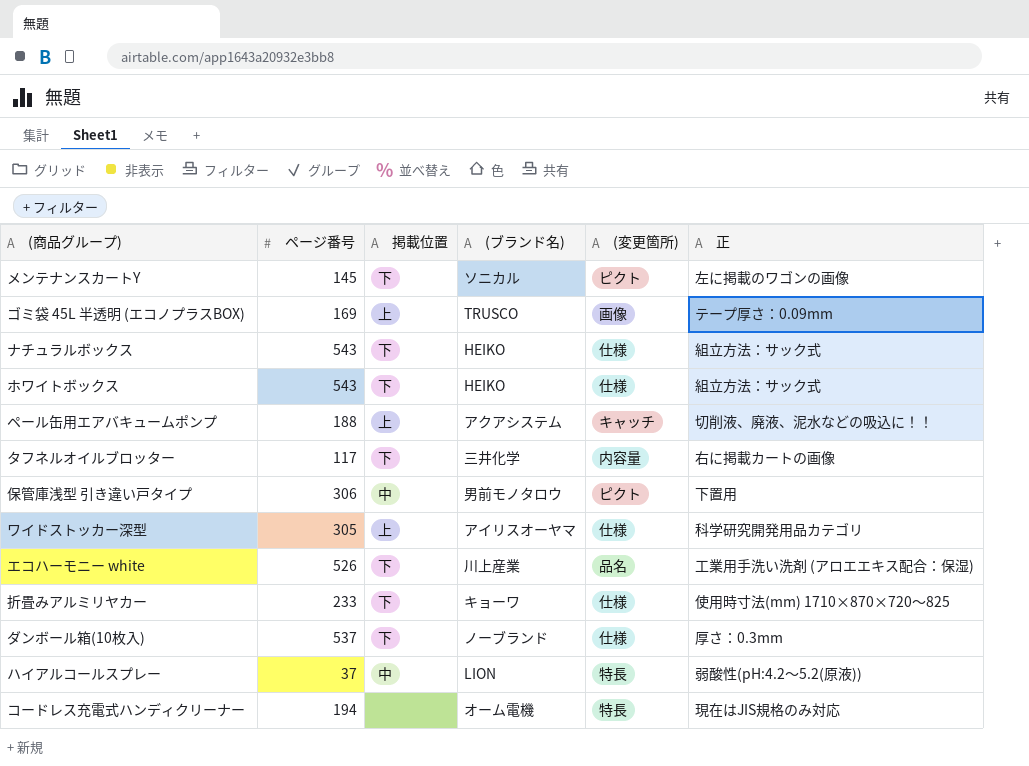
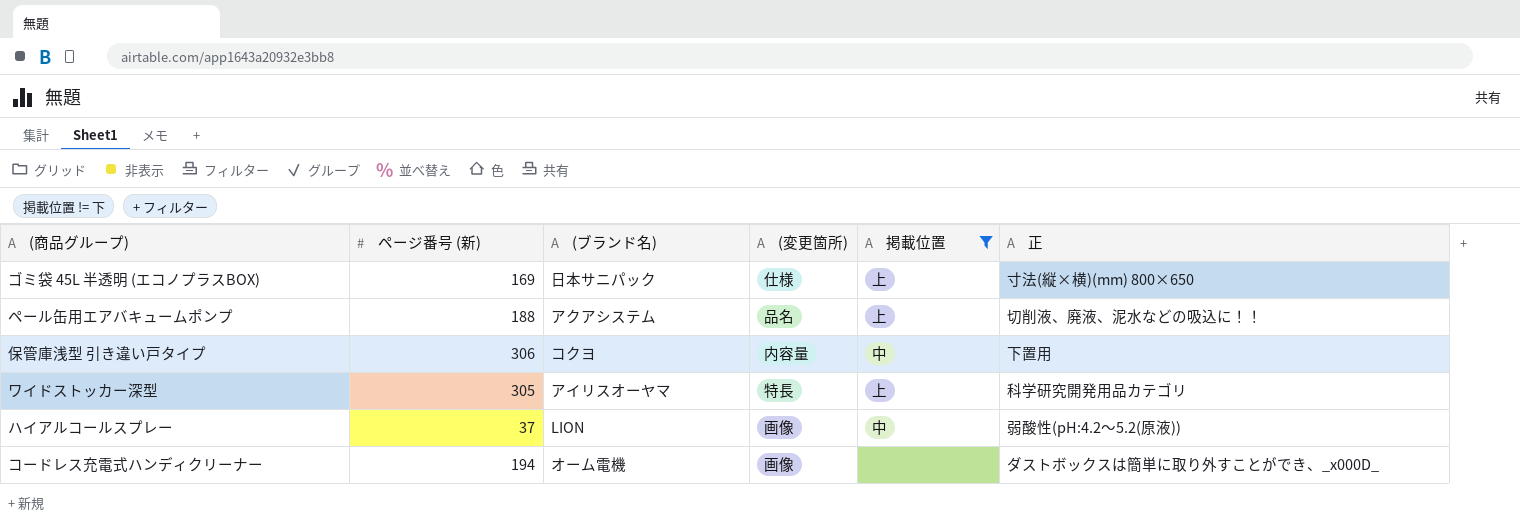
filter: none -> 掲載位置 != 下
column name: ページ番号 -> ページ番号 (新)
column 掲載位置 | position: 3 -> 5
ゴミ袋 45L 半透明 (エコノプラスBOX) | (ブランド名): TRUSCO -> 日本サニパック
ゴミ袋 45L 半透明 (エコノプラスBOX) | (変更箇所): 画像 -> 仕様
ゴミ袋 45L 半透明 (エコノプラスBOX) | 正: テープ厚さ：0.09mm -> 寸法(縦×横)(mm) 800×650
ペール缶用エアバキュームポンプ | (変更箇所): キャッチ -> 品名
保管庫浅型 引き違い戸タイプ | (ブランド名): 男前モノタロウ -> コクヨ
保管庫浅型 引き違い戸タイプ | (変更箇所): ピクト -> 内容量
ワイドストッカー深型 | (変更箇所): 仕様 -> 特長
ハイアルコールスプレー | (変更箇所): 特長 -> 画像
コードレス充電式ハンディクリーナー | (変更箇所): 特長 -> 画像
コードレス充電式ハンディクリーナー | 正: 現在はJIS規格のみ対応 -> ダストボックスは簡単に取り外すことができ、_x000D_

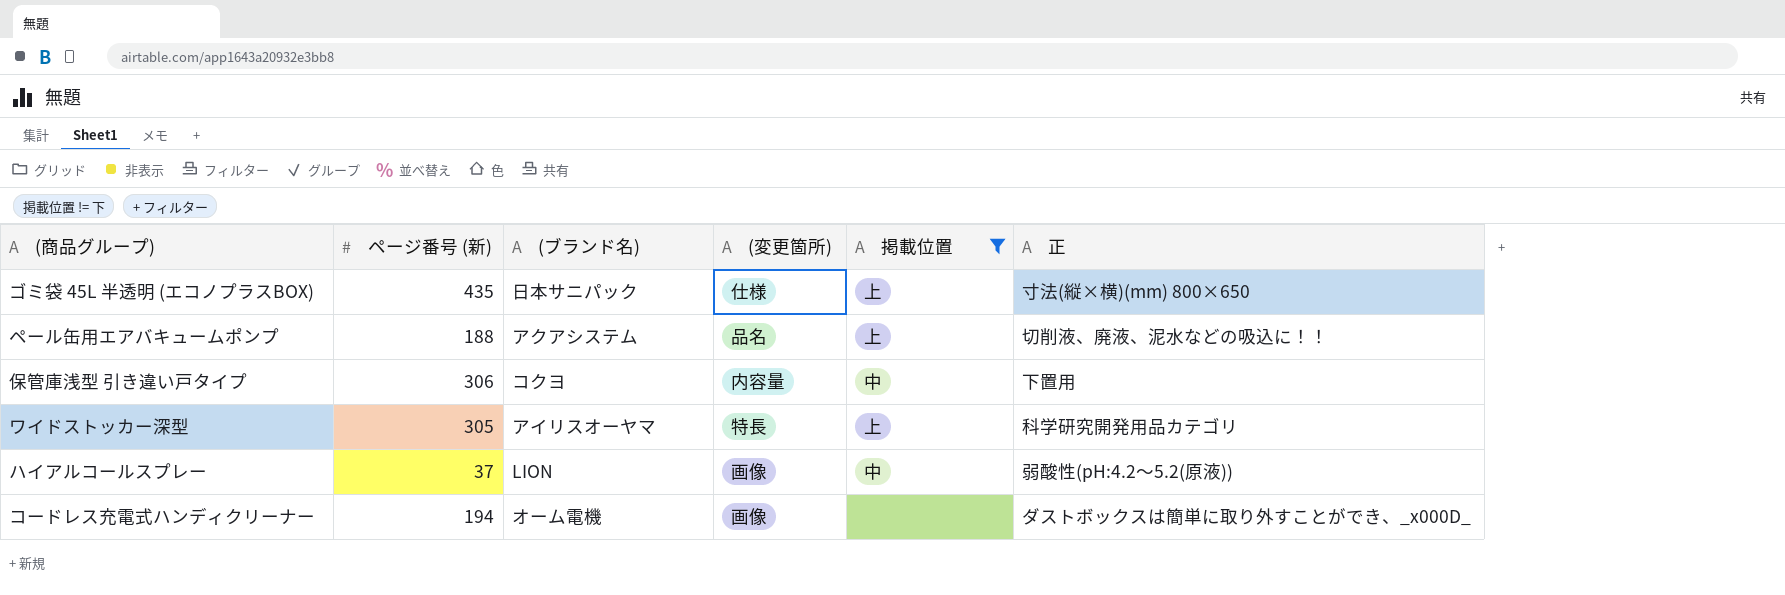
ゴミ袋 45L 半透明 (エコノプラスBOX) | ページ番号 (新): 169 -> 435

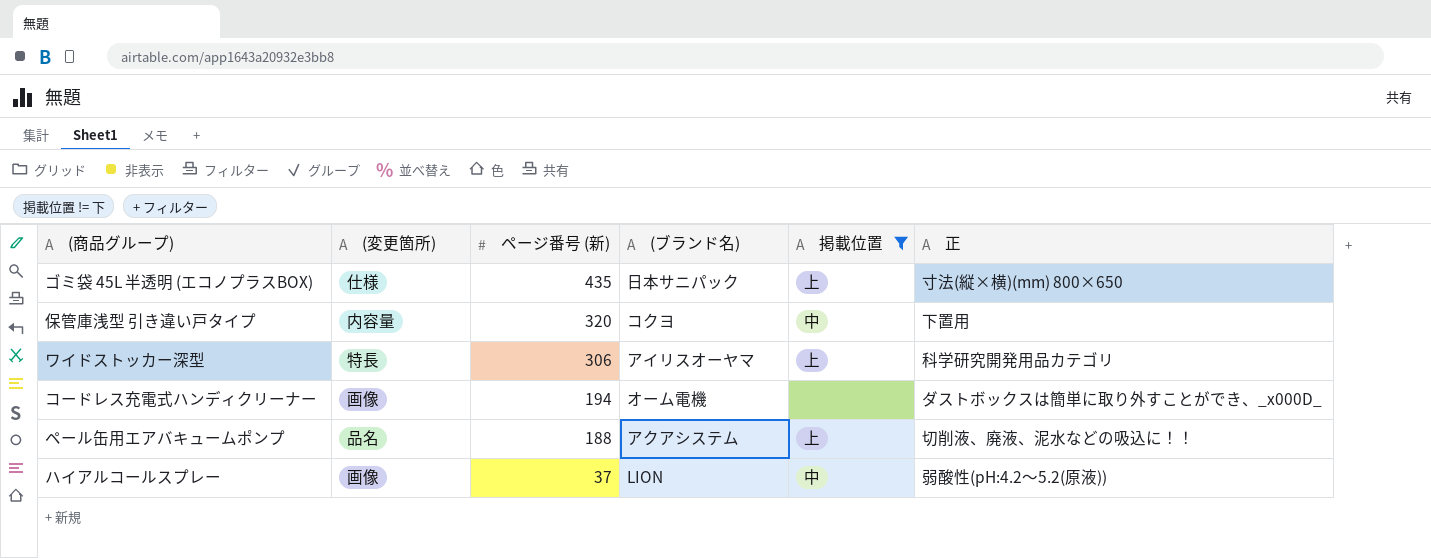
row order: none -> ページ番号 (新) descending
column (変更箇所) | position: 4 -> 2
保管庫浅型 引き違い戸タイプ | ページ番号 (新): 306 -> 320
ワイドストッカー深型 | ページ番号 (新): 305 -> 306

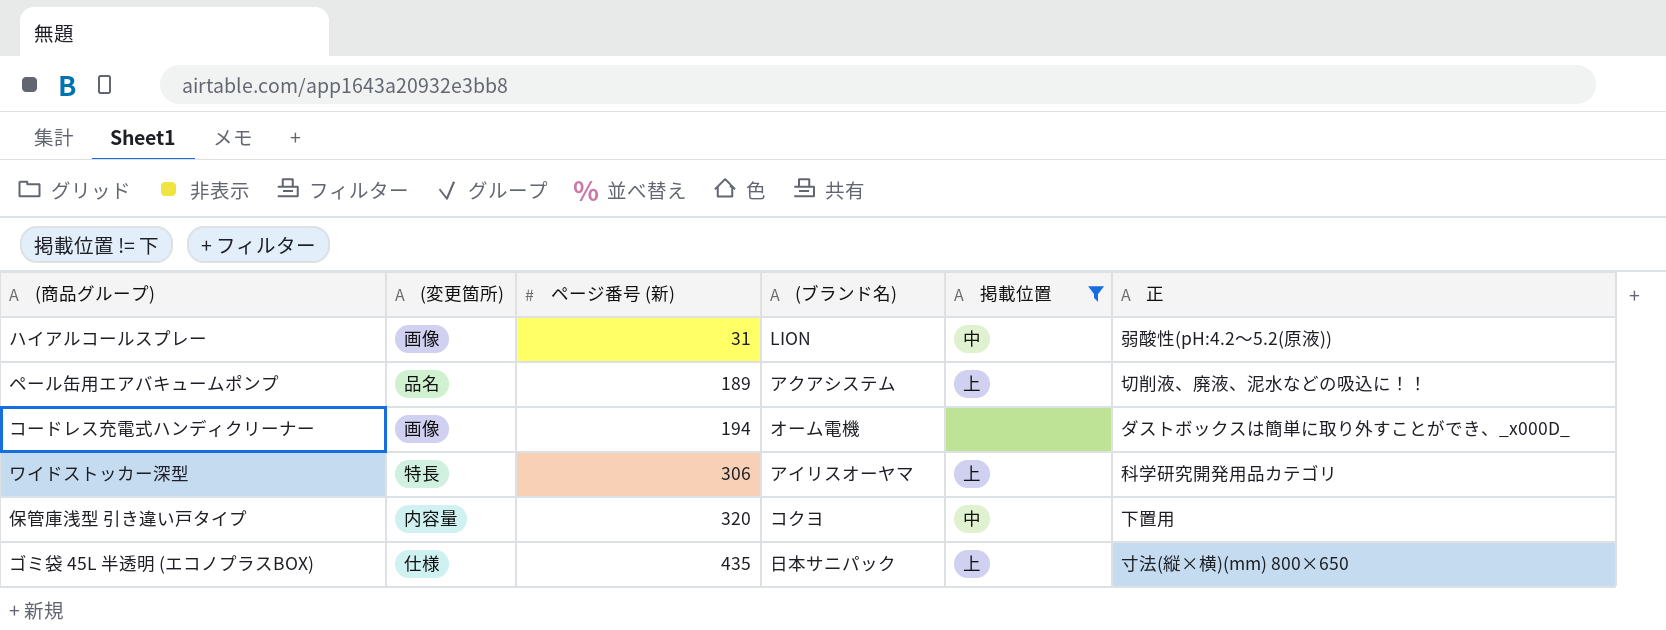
row order: ページ番号 (新) descending -> ページ番号 (新) ascending
ハイアルコールスプレー | ページ番号 (新): 37 -> 31
ペール缶用エアバキュームポンプ | ページ番号 (新): 188 -> 189

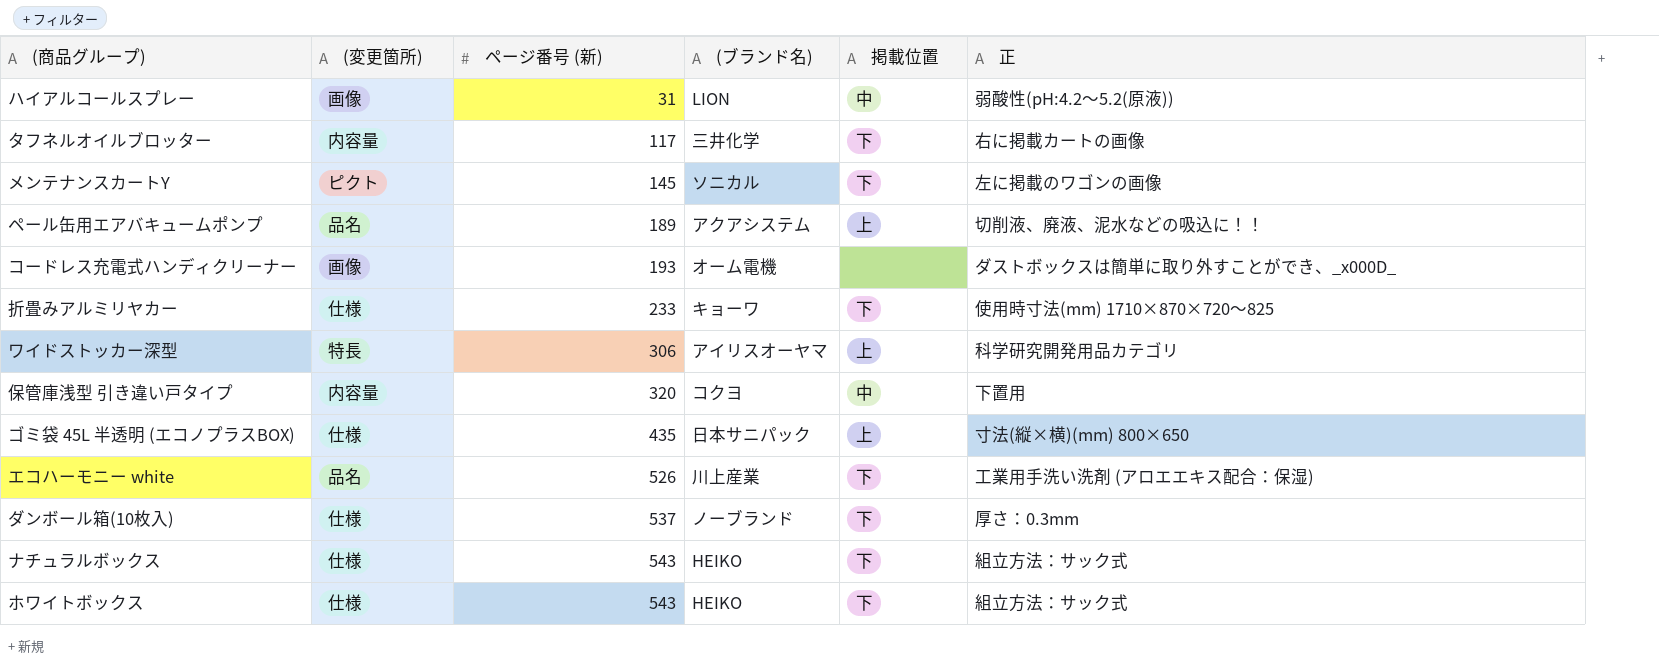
filter: 掲載位置 != 下 -> none
コードレス充電式ハンディクリーナー | ページ番号 (新): 194 -> 193

